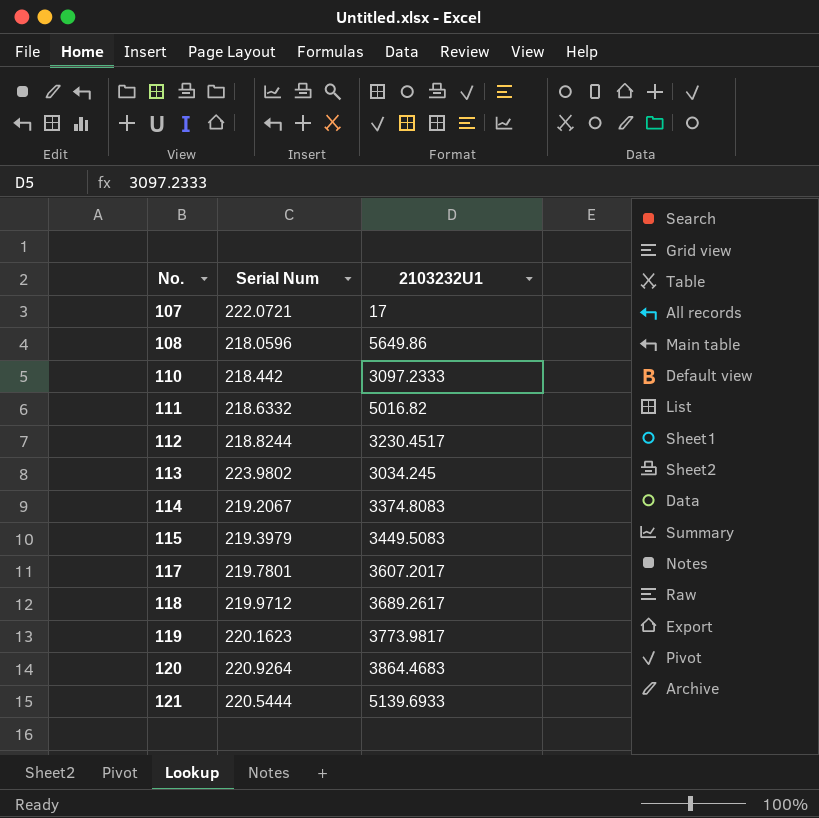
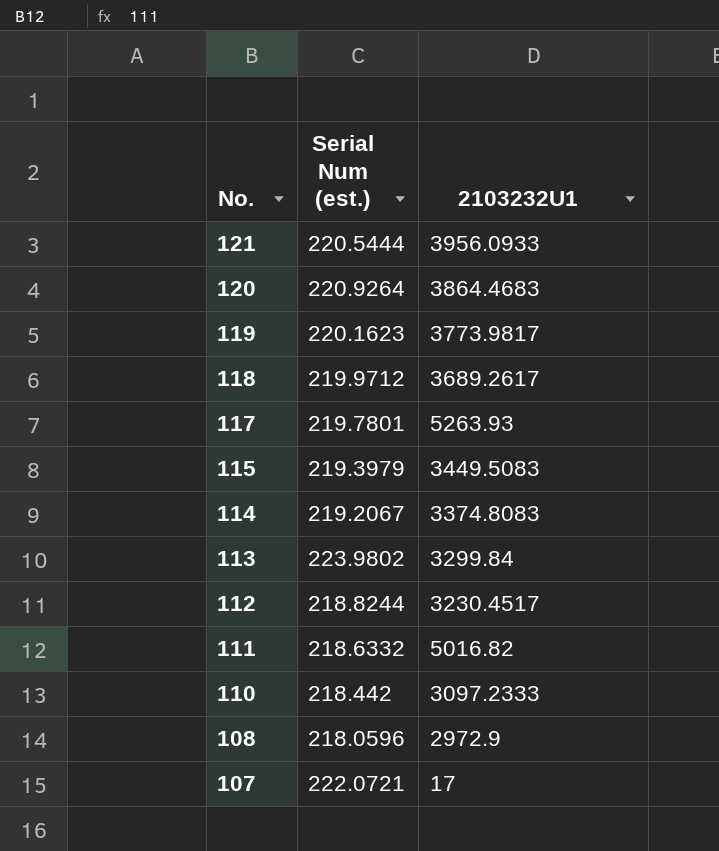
row order: No. ascending -> No. descending
column name: Serial Num -> Serial Num (est.)
121 | 2103232U1: 5139.6933 -> 3956.0933
117 | 2103232U1: 3607.2017 -> 5263.93
113 | 2103232U1: 3034.245 -> 3299.84
108 | 2103232U1: 5649.86 -> 2972.9

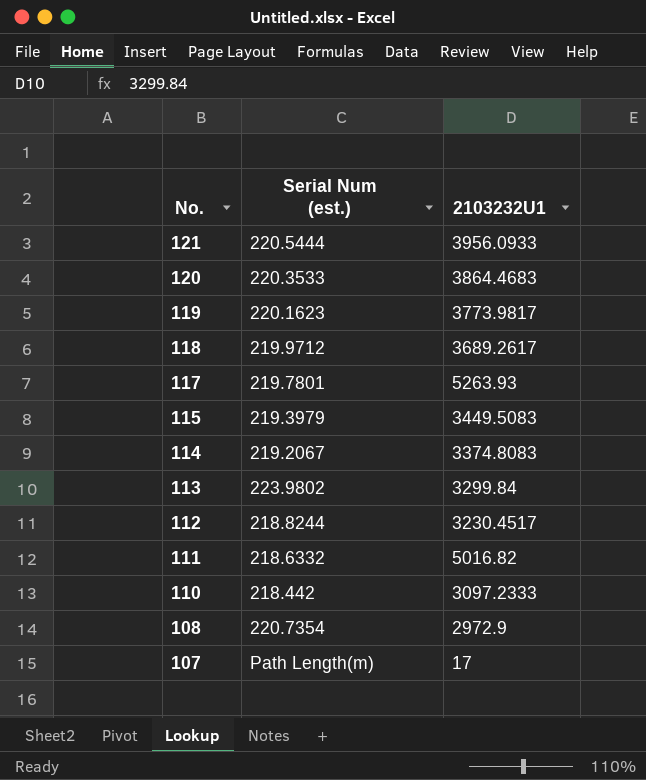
120 | Serial Num (est.): 220.9264 -> 220.3533
108 | Serial Num (est.): 218.0596 -> 220.7354
107 | Serial Num (est.): 222.0721 -> Path Length(m)

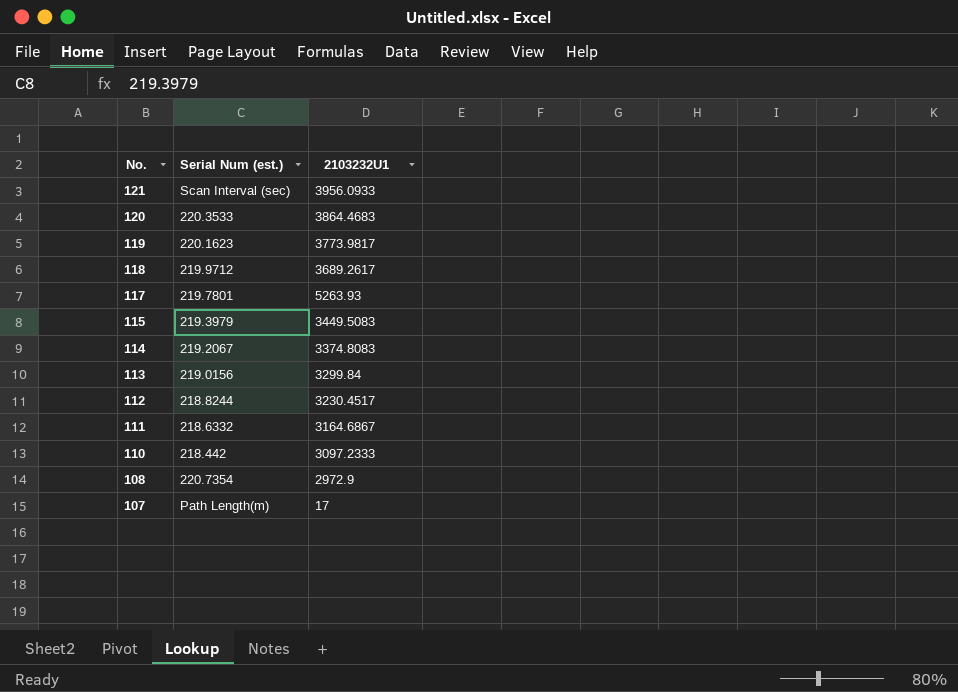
121 | Serial Num (est.): 220.5444 -> Scan Interval (sec)
113 | Serial Num (est.): 223.9802 -> 219.0156
111 | 2103232U1: 5016.82 -> 3164.6867

